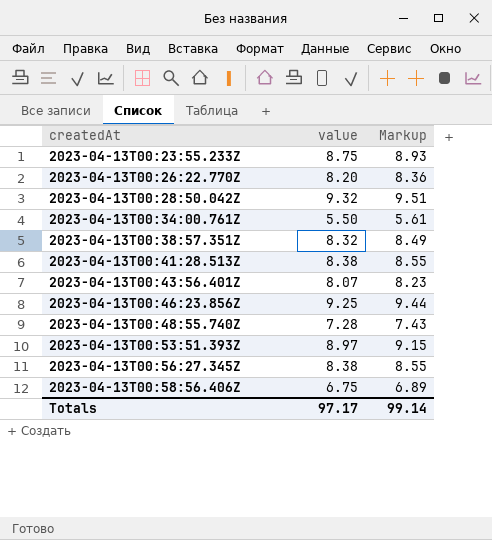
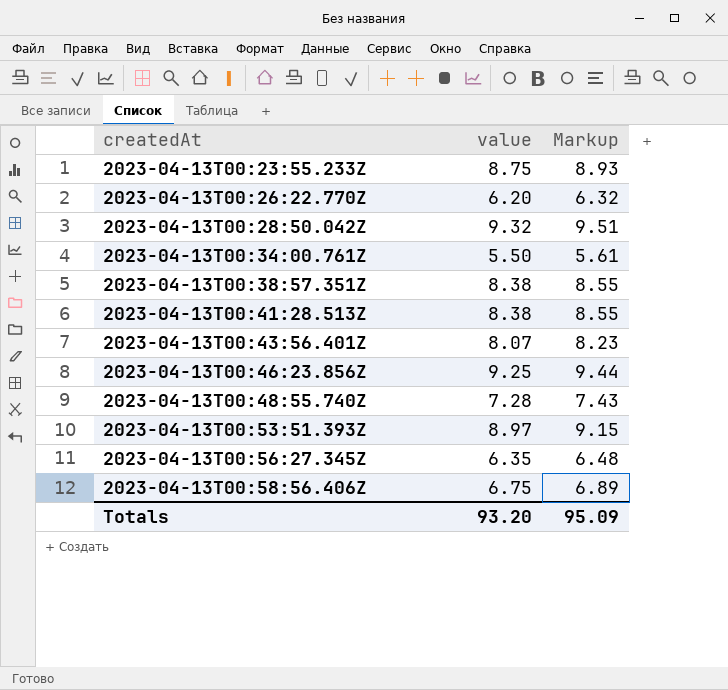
2023-04-13T00:26:22.770Z | value: 8.20 -> 6.20
2023-04-13T00:26:22.770Z | Markup: 8.36 -> 6.32
2023-04-13T00:38:57.351Z | value: 8.32 -> 8.38
2023-04-13T00:38:57.351Z | Markup: 8.49 -> 8.55
2023-04-13T00:56:27.345Z | value: 8.38 -> 6.35
2023-04-13T00:56:27.345Z | Markup: 8.55 -> 6.48
Totals | value: 97.17 -> 93.20
Totals | Markup: 99.14 -> 95.09

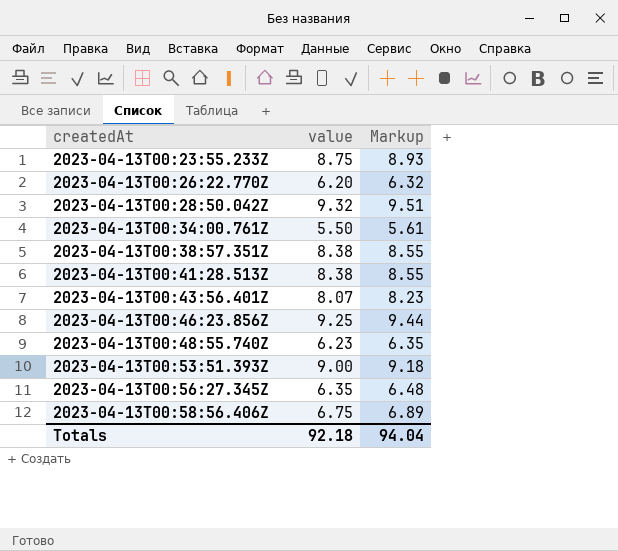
2023-04-13T00:48:55.740Z | value: 7.28 -> 6.23
2023-04-13T00:48:55.740Z | Markup: 7.43 -> 6.35
2023-04-13T00:53:51.393Z | value: 8.97 -> 9.00
2023-04-13T00:53:51.393Z | Markup: 9.15 -> 9.18
Totals | value: 93.20 -> 92.18
Totals | Markup: 95.09 -> 94.04

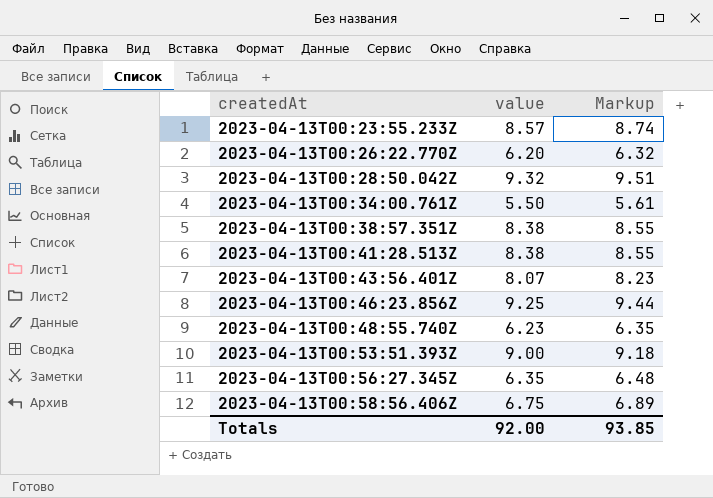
2023-04-13T00:23:55.233Z | value: 8.75 -> 8.57
2023-04-13T00:23:55.233Z | Markup: 8.93 -> 8.74
Totals | value: 92.18 -> 92.00
Totals | Markup: 94.04 -> 93.85

